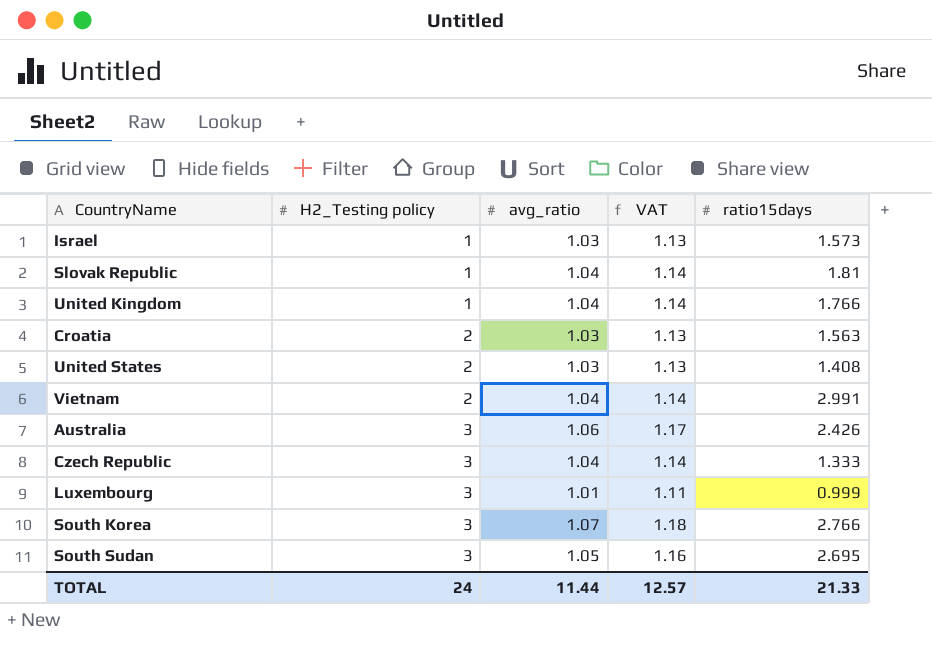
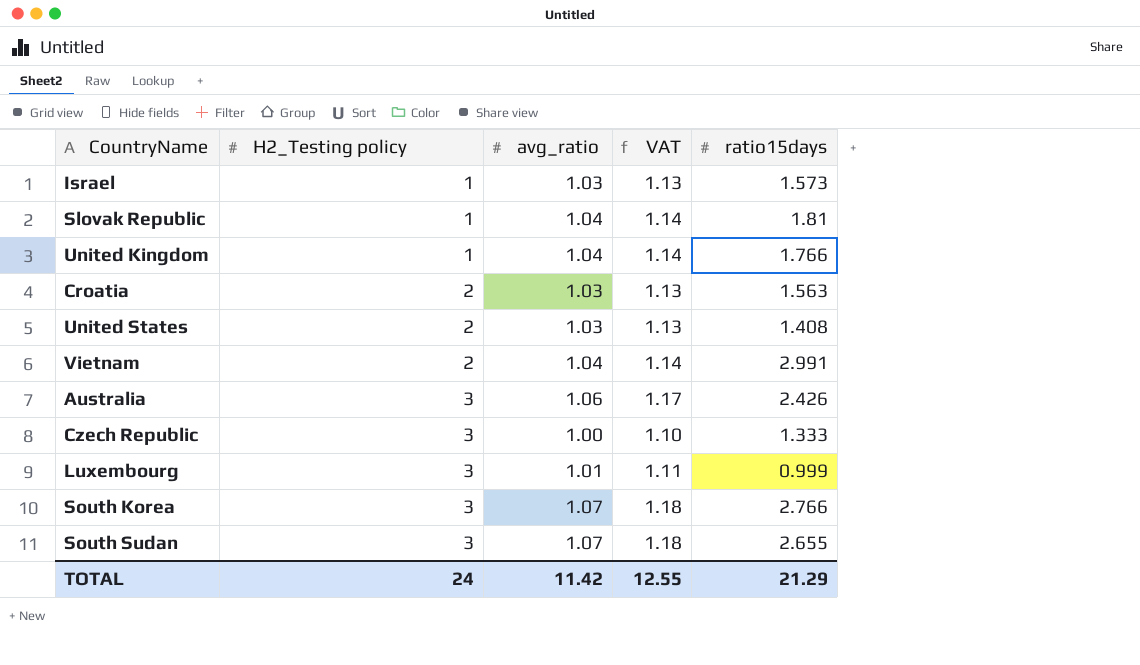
Czech Republic | avg_ratio: 1.04 -> 1.00
Czech Republic | VAT: 1.14 -> 1.10
South Sudan | avg_ratio: 1.05 -> 1.07
South Sudan | VAT: 1.16 -> 1.18
South Sudan | ratio15days: 2.695 -> 2.655
TOTAL | avg_ratio: 11.44 -> 11.42
TOTAL | VAT: 12.57 -> 12.55
TOTAL | ratio15days: 21.33 -> 21.29

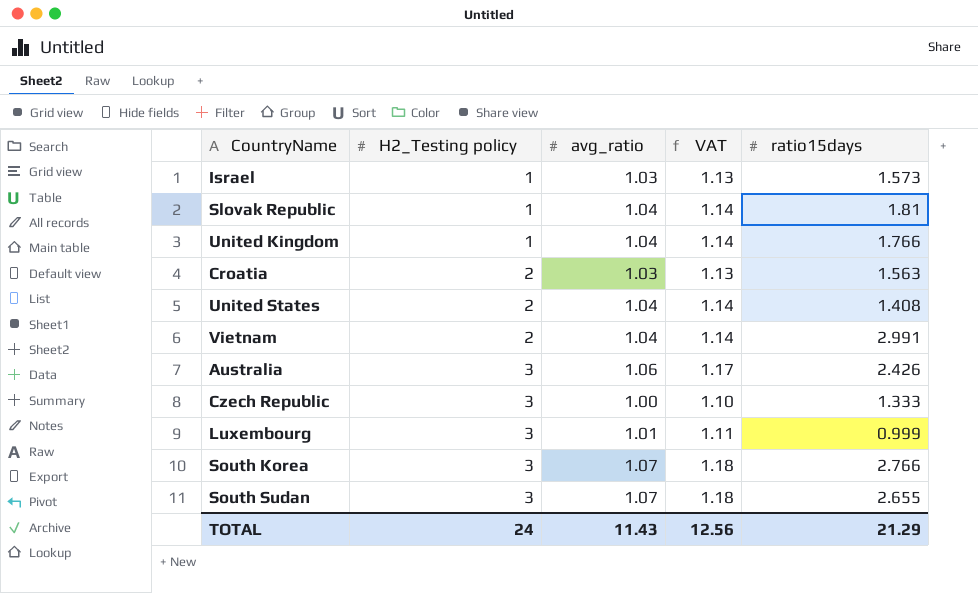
United States | avg_ratio: 1.03 -> 1.04
United States | VAT: 1.13 -> 1.14
TOTAL | avg_ratio: 11.42 -> 11.43
TOTAL | VAT: 12.55 -> 12.56

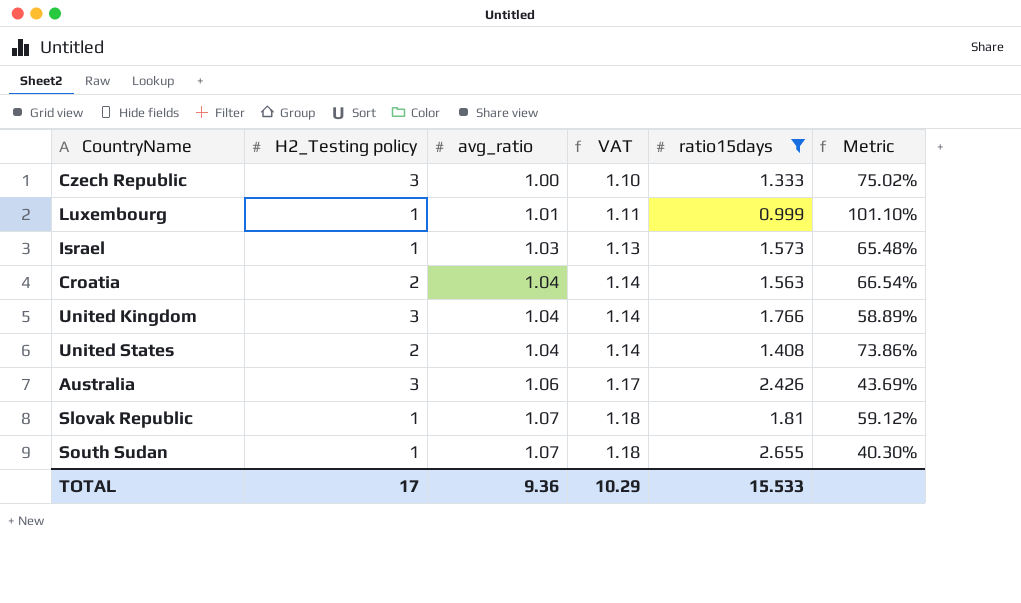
filter: none -> ratio15days <= 2.655
row order: H2_Testing policy ascending -> avg_ratio ascending
column Metric | formula: none -> [avg_ratio] / [ratio15days]
Luxembourg | H2_Testing policy: 3 -> 1
Croatia | avg_ratio: 1.03 -> 1.04
Croatia | VAT: 1.13 -> 1.14
United Kingdom | H2_Testing policy: 1 -> 3
Slovak Republic | avg_ratio: 1.04 -> 1.07
Slovak Republic | VAT: 1.14 -> 1.18
South Sudan | H2_Testing policy: 3 -> 1
TOTAL | H2_Testing policy: 24 -> 17
TOTAL | avg_ratio: 11.43 -> 9.36
TOTAL | VAT: 12.56 -> 10.29
TOTAL | ratio15days: 21.29 -> 15.533

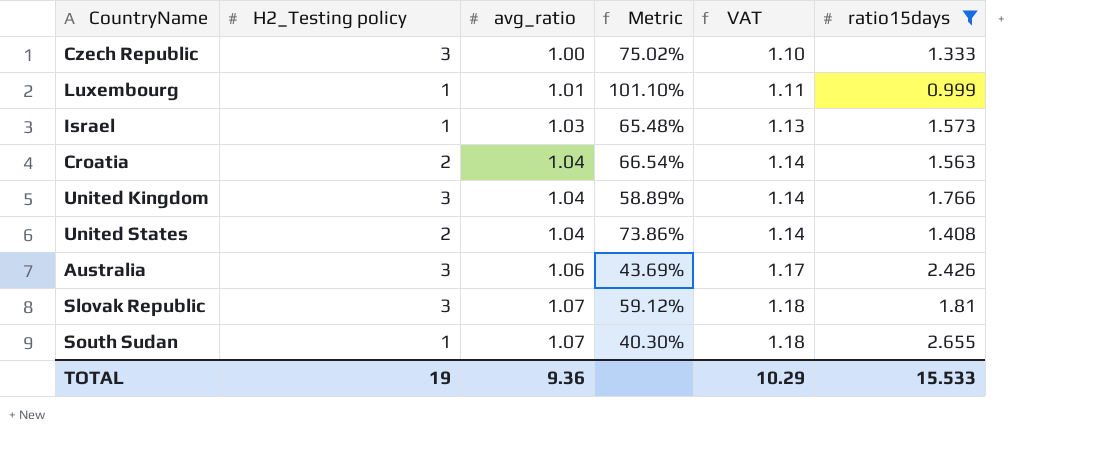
column Metric | position: 6 -> 4
Slovak Republic | H2_Testing policy: 1 -> 3
TOTAL | H2_Testing policy: 17 -> 19

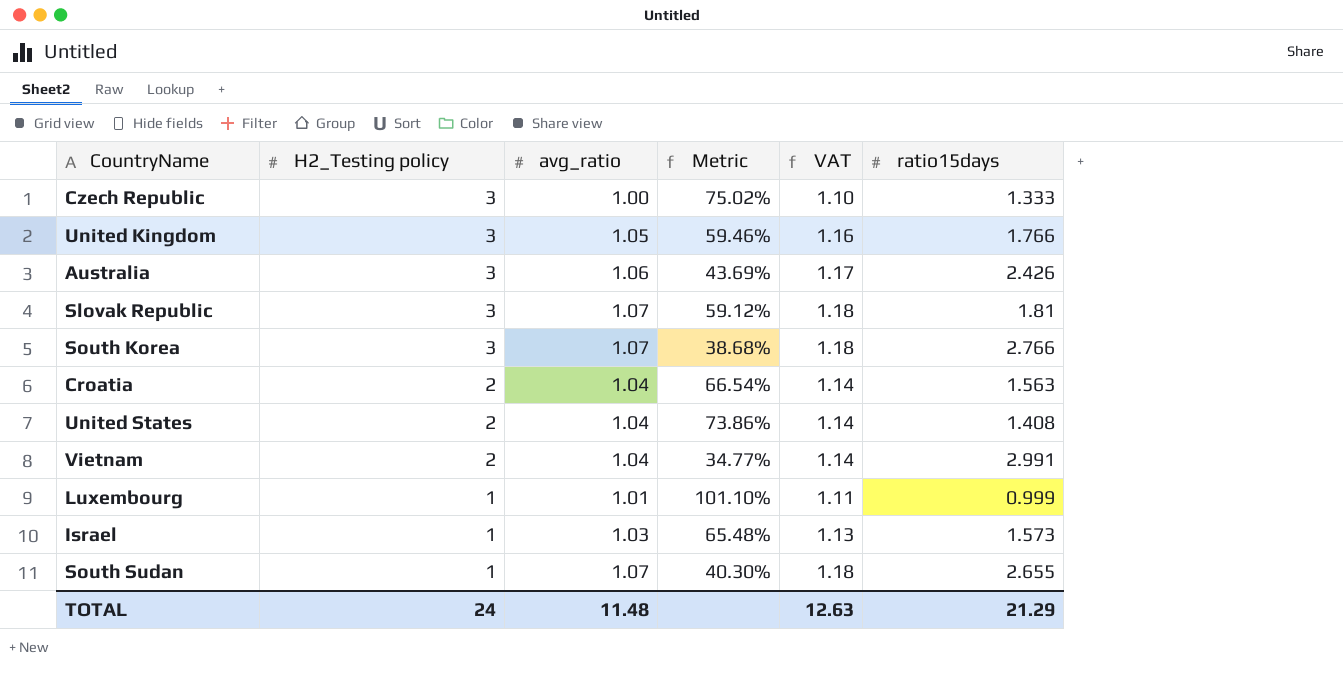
filter: ratio15days <= 2.655 -> none
row order: avg_ratio ascending -> H2_Testing policy descending
United Kingdom | avg_ratio: 1.04 -> 1.05
United Kingdom | Metric: 58.89% -> 59.46%
United Kingdom | VAT: 1.14 -> 1.16
TOTAL | H2_Testing policy: 19 -> 24
TOTAL | avg_ratio: 9.36 -> 11.48
TOTAL | VAT: 10.29 -> 12.63
TOTAL | ratio15days: 15.533 -> 21.29

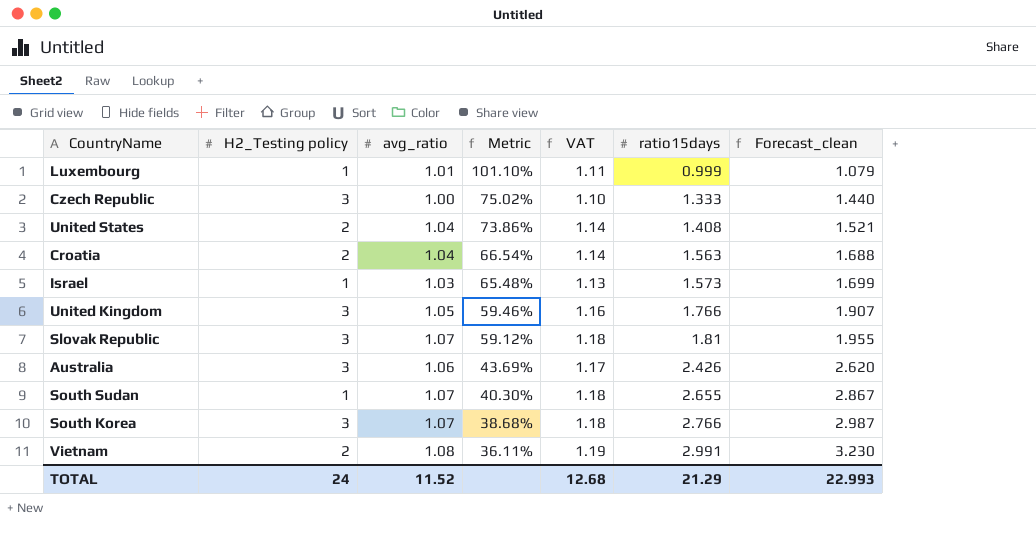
row order: H2_Testing policy descending -> Metric descending
column Forecast_clean | formula: none -> [ratio15days] * 1.08
Vietnam | avg_ratio: 1.04 -> 1.08
Vietnam | Metric: 34.77% -> 36.11%
Vietnam | VAT: 1.14 -> 1.19
TOTAL | avg_ratio: 11.48 -> 11.52
TOTAL | VAT: 12.63 -> 12.68

